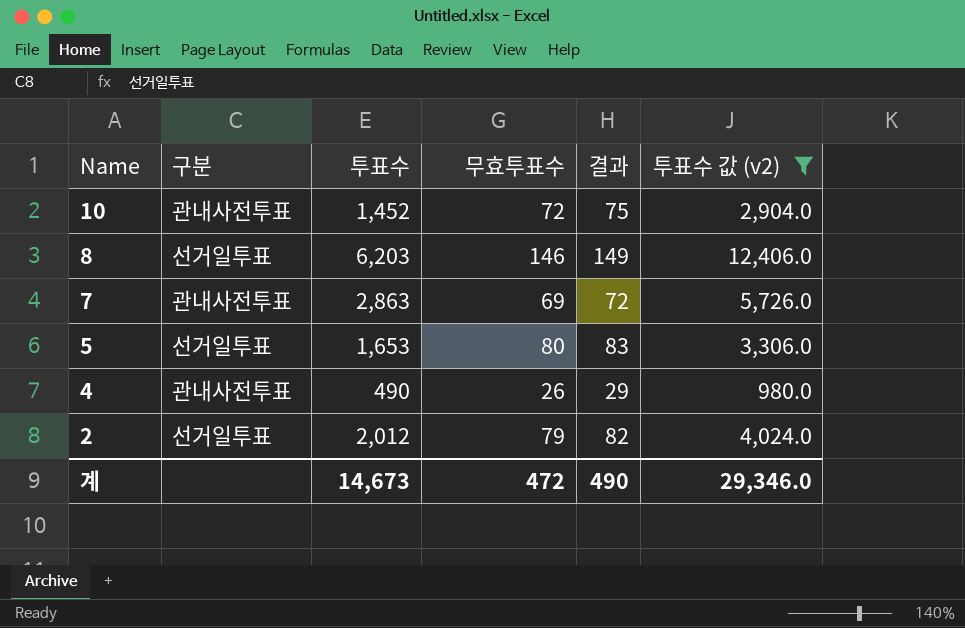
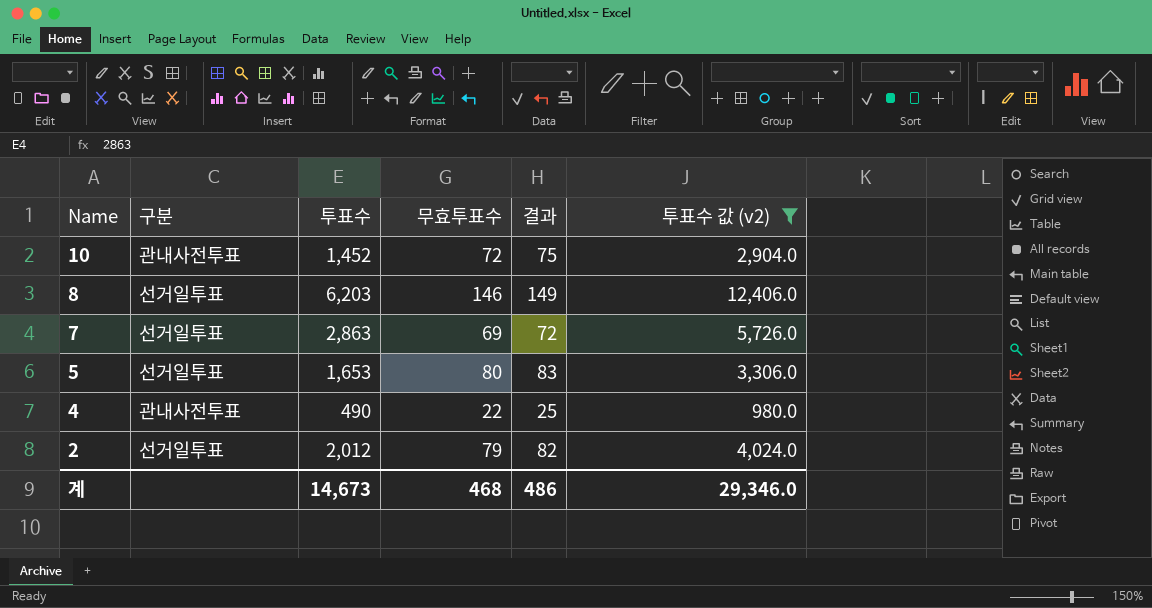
7 | 구분: 관내사전투표 -> 선거일투표
4 | 무효투표수: 26 -> 22
4 | 결과: 29 -> 25
계 | 무효투표수: 472 -> 468
계 | 결과: 490 -> 486

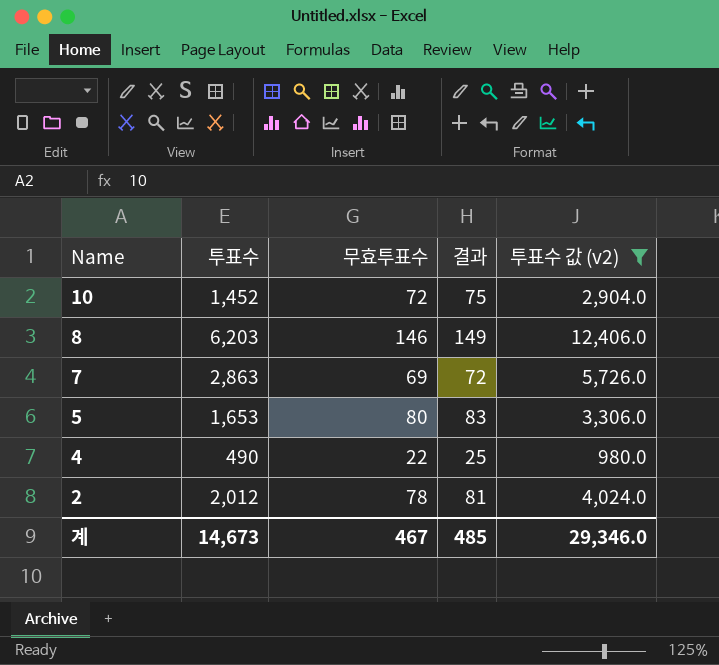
column 구분 | position: 2 -> none
2 | 무효투표수: 79 -> 78
2 | 결과: 82 -> 81
계 | 무효투표수: 468 -> 467
계 | 결과: 486 -> 485

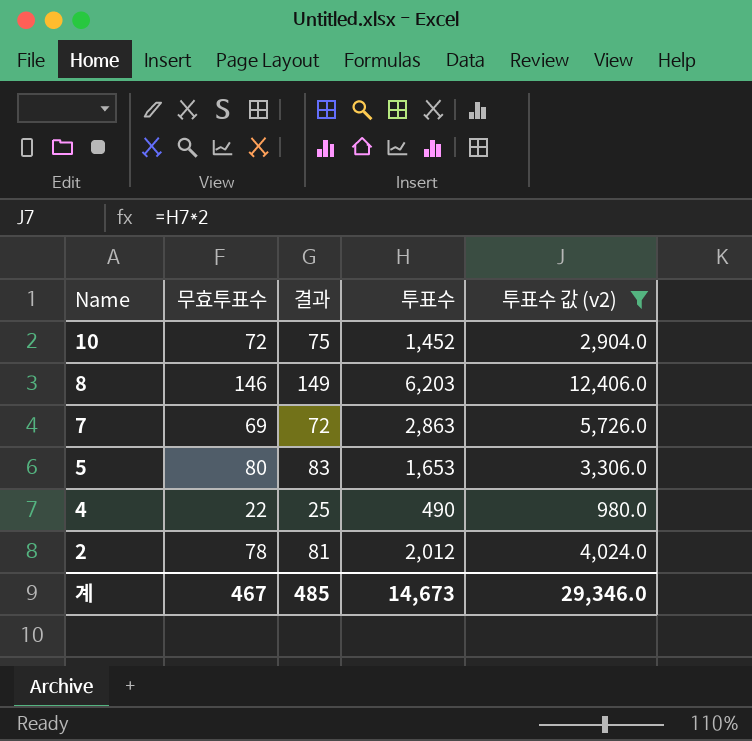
column 투표수 | position: 2 -> 4

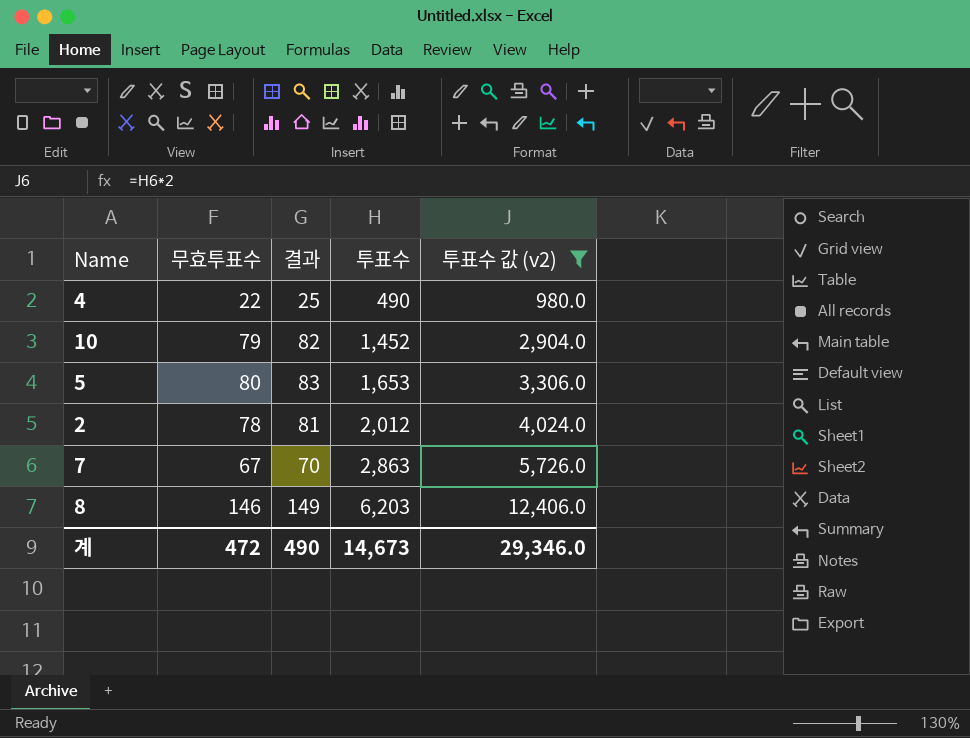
row order: Name descending -> 투표수 ascending
10 | 무효투표수: 72 -> 79
10 | 결과: 75 -> 82
7 | 무효투표수: 69 -> 67
7 | 결과: 72 -> 70
계 | 무효투표수: 467 -> 472
계 | 결과: 485 -> 490

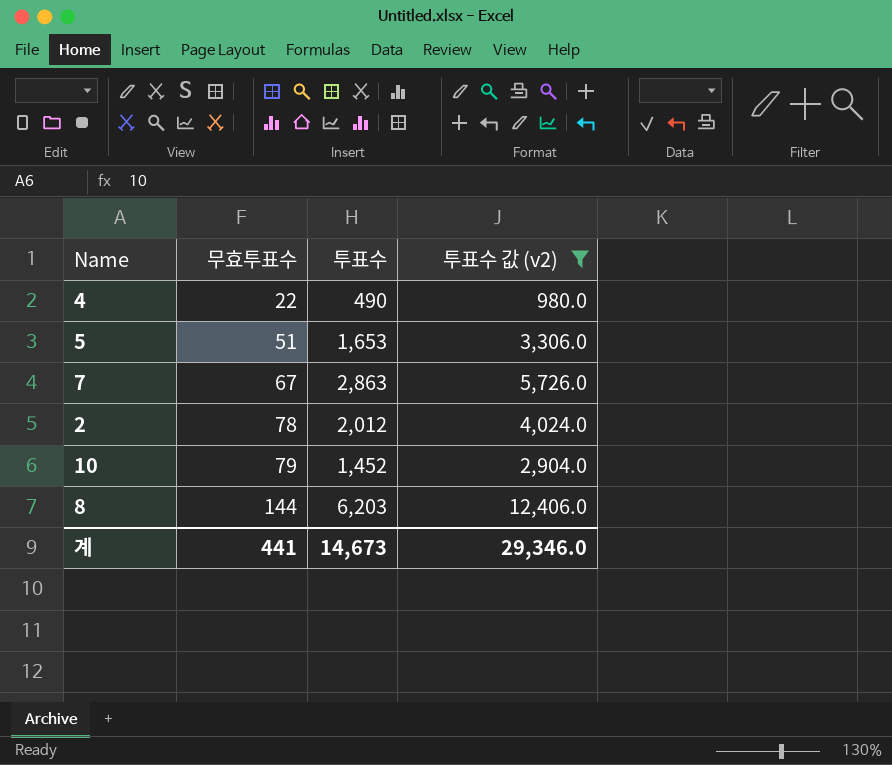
row order: 투표수 ascending -> 무효투표수 ascending
column 결과 | formula: [무효투표수] + 3 -> none
5 | 무효투표수: 80 -> 51
8 | 무효투표수: 146 -> 144
계 | 무효투표수: 472 -> 441

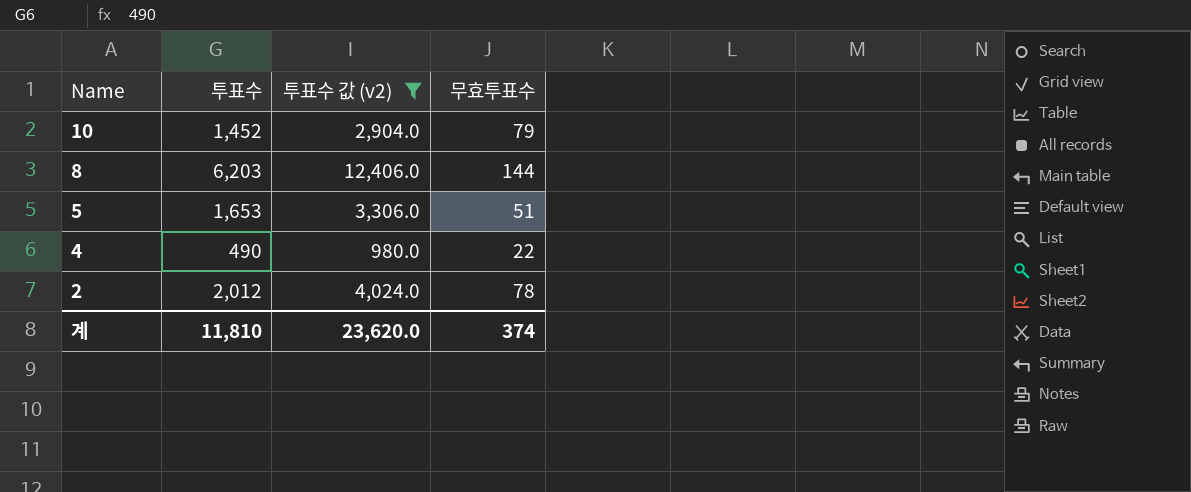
row order: 무효투표수 ascending -> Name descending
column 무효투표수 | position: 2 -> 4
row 7: 67 | 2,863 | 5,726.0 -> none
계 | 투표수: 14,673 -> 11,810
계 | 투표수 값 (v2): 29,346.0 -> 23,620.0
계 | 무효투표수: 441 -> 374

